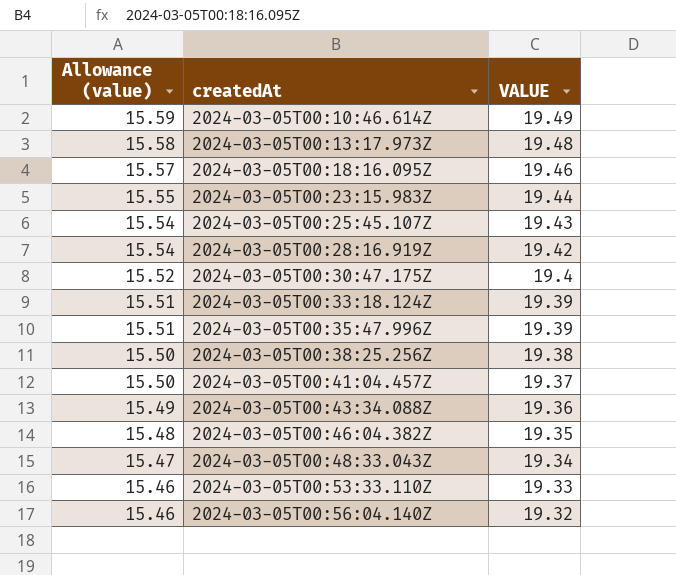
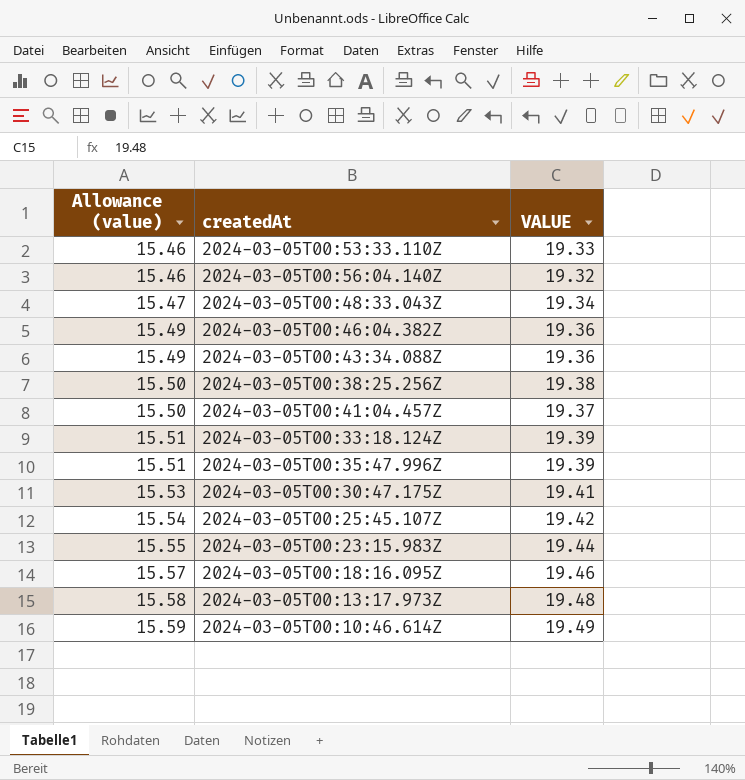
row order: Allowance (value) descending -> Allowance (value) ascending
row 2024-03-05T00:28:16.919Z: 15.54 | 19.42 -> none
2024-03-05T00:46:04.382Z | Allowance (value): 15.48 -> 15.49
2024-03-05T00:46:04.382Z | VALUE: 19.35 -> 19.36
2024-03-05T00:30:47.175Z | Allowance (value): 15.52 -> 15.53
2024-03-05T00:30:47.175Z | VALUE: 19.4 -> 19.41
2024-03-05T00:25:45.107Z | VALUE: 19.43 -> 19.42

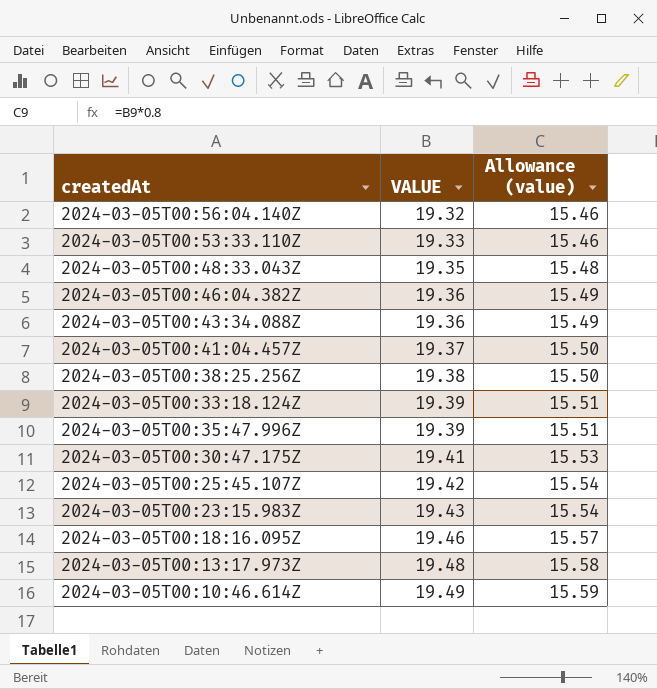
row order: Allowance (value) ascending -> VALUE ascending
column Allowance (value) | position: 1 -> 3
2024-03-05T00:48:33.043Z | VALUE: 19.34 -> 19.35
2024-03-05T00:48:33.043Z | Allowance (value): 15.47 -> 15.48
2024-03-05T00:23:15.983Z | VALUE: 19.44 -> 19.43
2024-03-05T00:23:15.983Z | Allowance (value): 15.55 -> 15.54

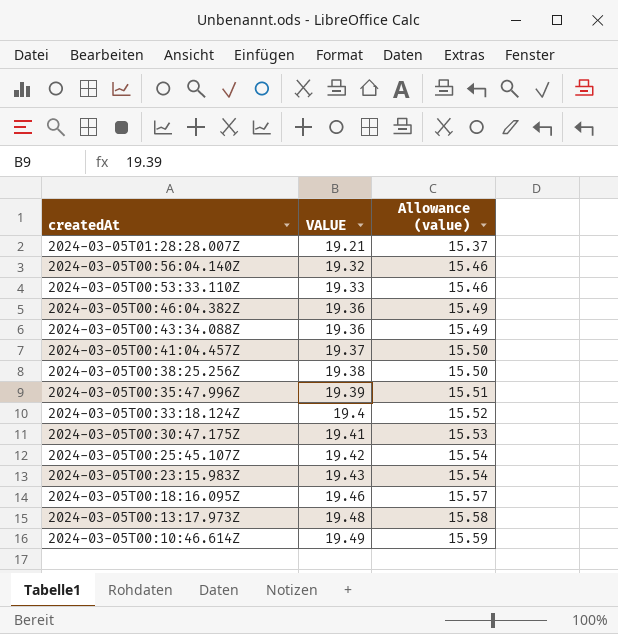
row order: VALUE ascending -> createdAt descending
row 2024-03-05T00:48:33.043Z: 19.35 | 15.48 -> none
row 2024-03-05T01:28:28.007Z: none -> 19.21 | 15.37
2024-03-05T00:33:18.124Z | VALUE: 19.39 -> 19.4
2024-03-05T00:33:18.124Z | Allowance (value): 15.51 -> 15.52

